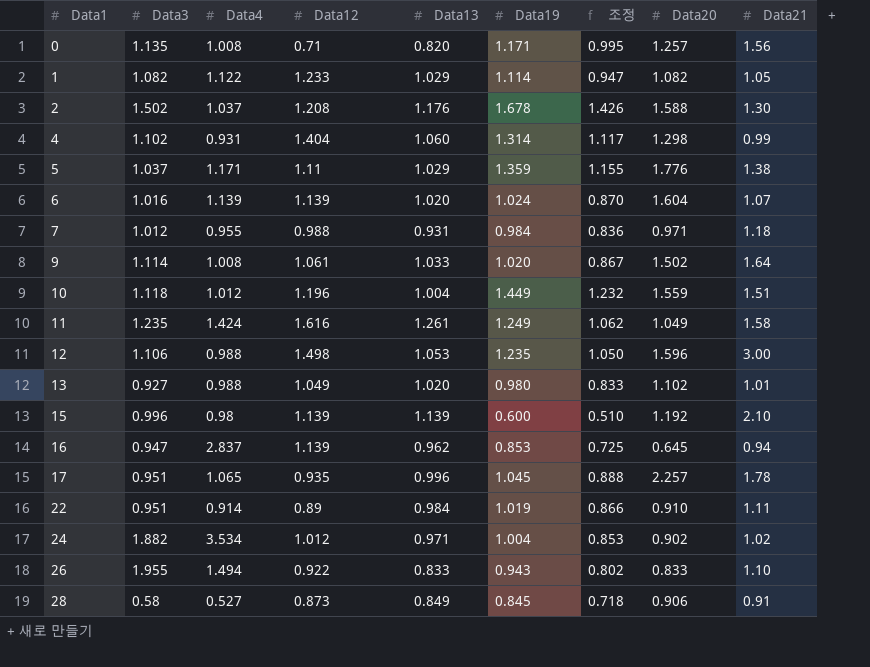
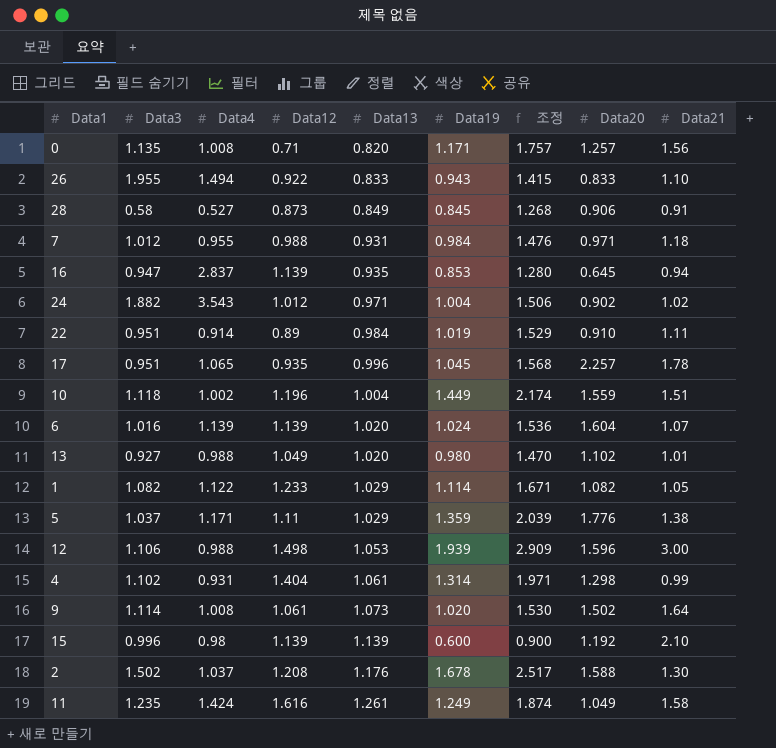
row order: Data1 ascending -> Data13 ascending
column 조정 | formula: [Data19] * 0.85 -> [Data19] * 1.5
16 | Data13: 0.962 -> 0.935
24 | Data4: 3.534 -> 3.543
10 | Data4: 1.012 -> 1.002
12 | Data19: 1.235 -> 1.939
4 | Data13: 1.060 -> 1.061
9 | Data13: 1.033 -> 1.073

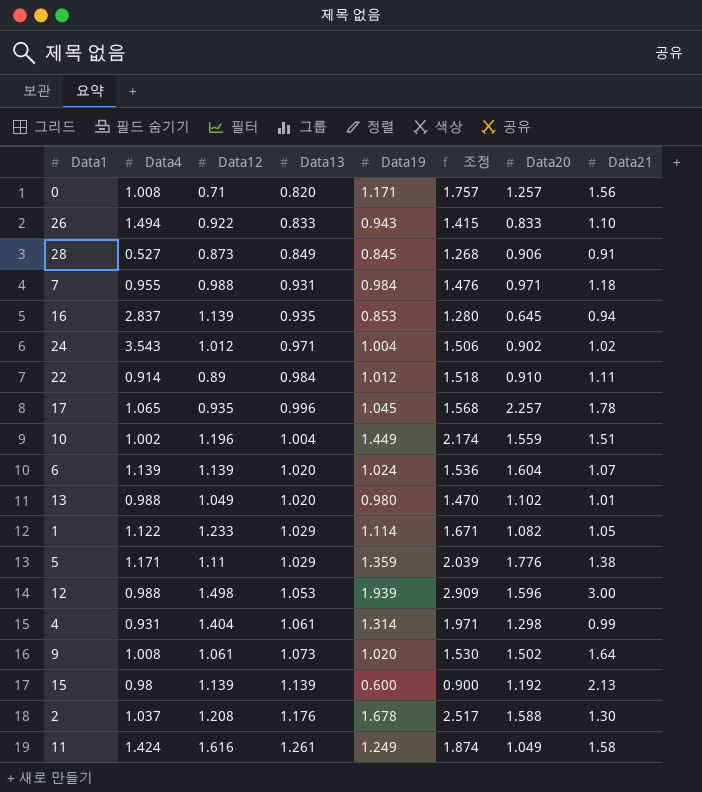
column Data3 | position: 2 -> none
22 | Data19: 1.019 -> 1.012
22 | 조정: 1.529 -> 1.518
15 | Data21: 2.10 -> 2.13

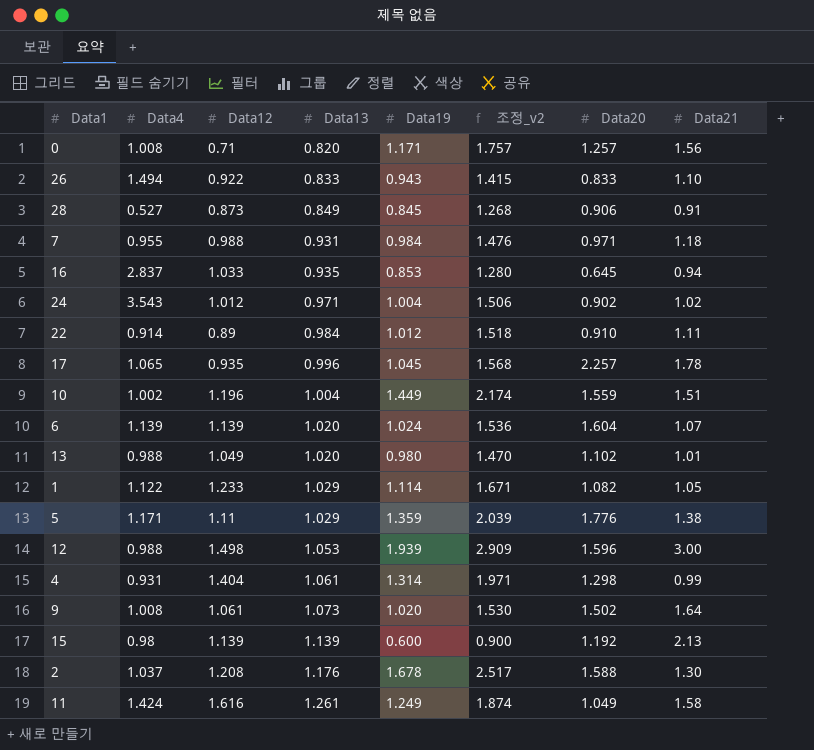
column name: 조정 -> 조정_v2
16 | Data12: 1.139 -> 1.033

